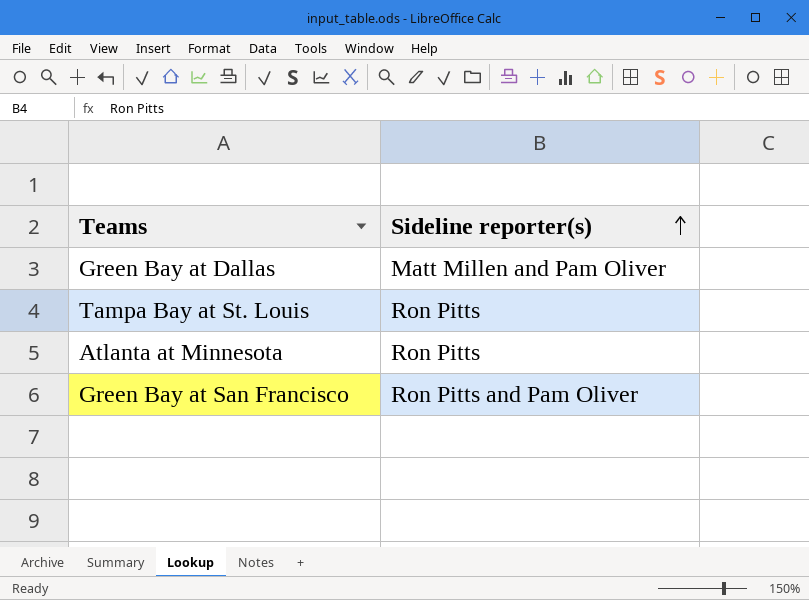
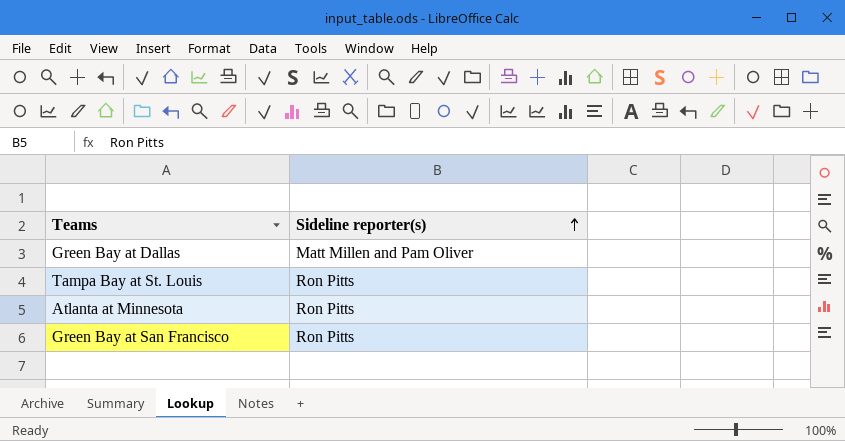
Green Bay at San Francisco | Sideline reporter(s): Ron Pitts and Pam Oliver -> Ron Pitts

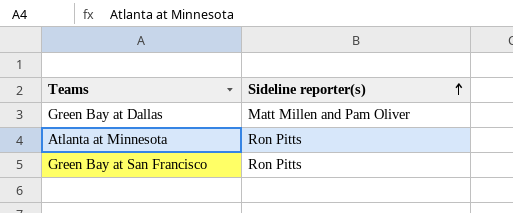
row Tampa Bay at St. Louis: Ron Pitts -> none

